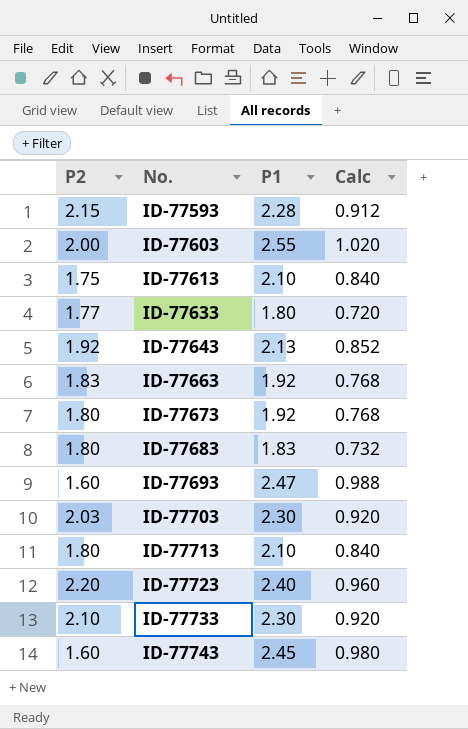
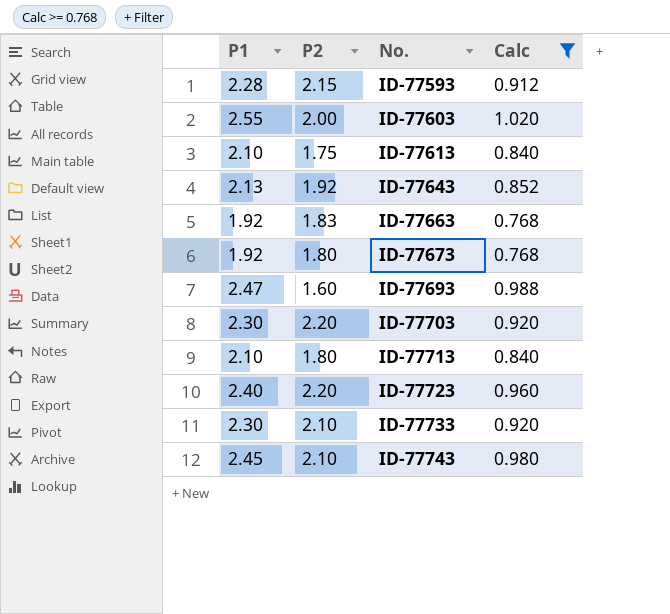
filter: none -> Calc >= 0.768
column P1 | position: 3 -> 1
ID-77703 | P2: 2.03 -> 2.20
ID-77743 | P2: 1.60 -> 2.10

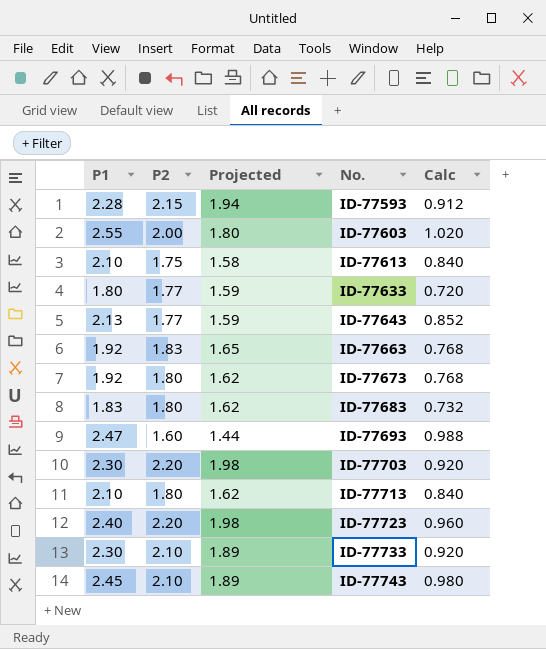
filter: Calc >= 0.768 -> none
column Projected | formula: none -> [P2] * 0.9
ID-77643 | P2: 1.92 -> 1.77

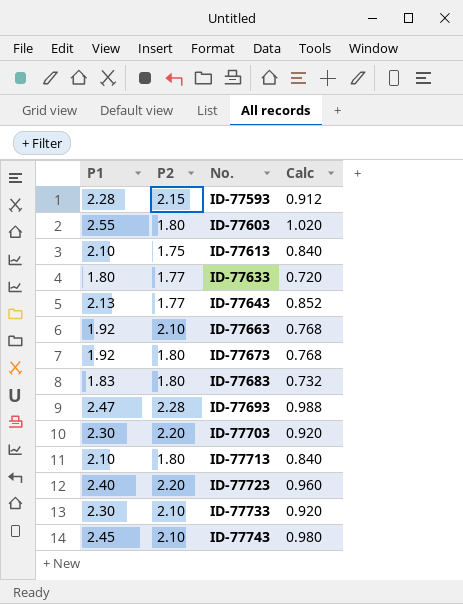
column Projected | formula: [P2] * 0.9 -> none
ID-77603 | P2: 2.00 -> 1.80
ID-77663 | P2: 1.83 -> 2.10
ID-77693 | P2: 1.60 -> 2.28

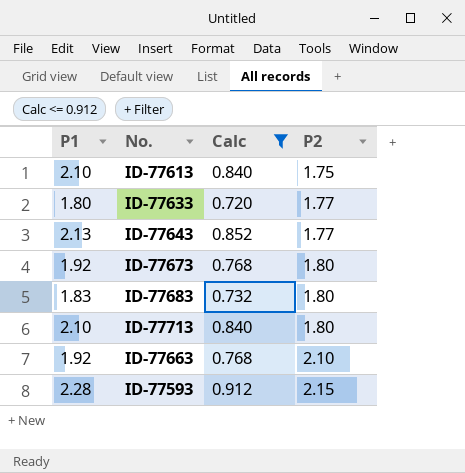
filter: none -> Calc <= 0.912
row order: No. ascending -> P2 ascending
column P2 | position: 2 -> 4

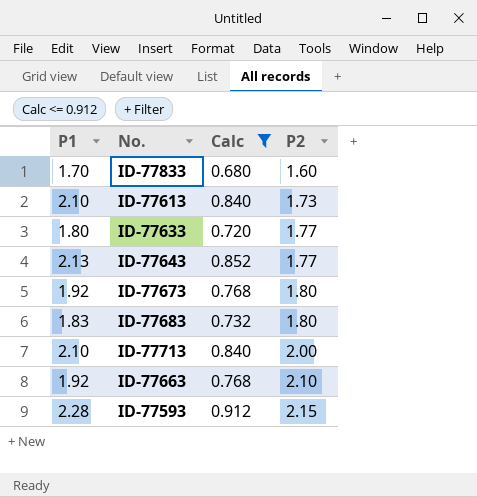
row ID-77833: none -> 1.70 | 0.680 | 1.60
ID-77613 | P2: 1.75 -> 1.73
ID-77713 | P2: 1.80 -> 2.00

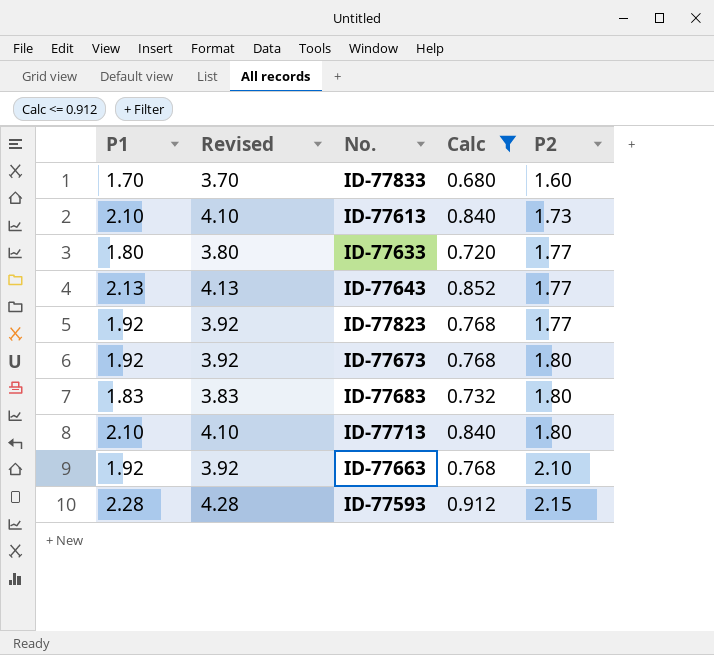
column Revised | formula: none -> [P1] + 2
row ID-77823: none -> 1.92 | 3.92 | 0.768 | 1.77
ID-77713 | P2: 2.00 -> 1.80

